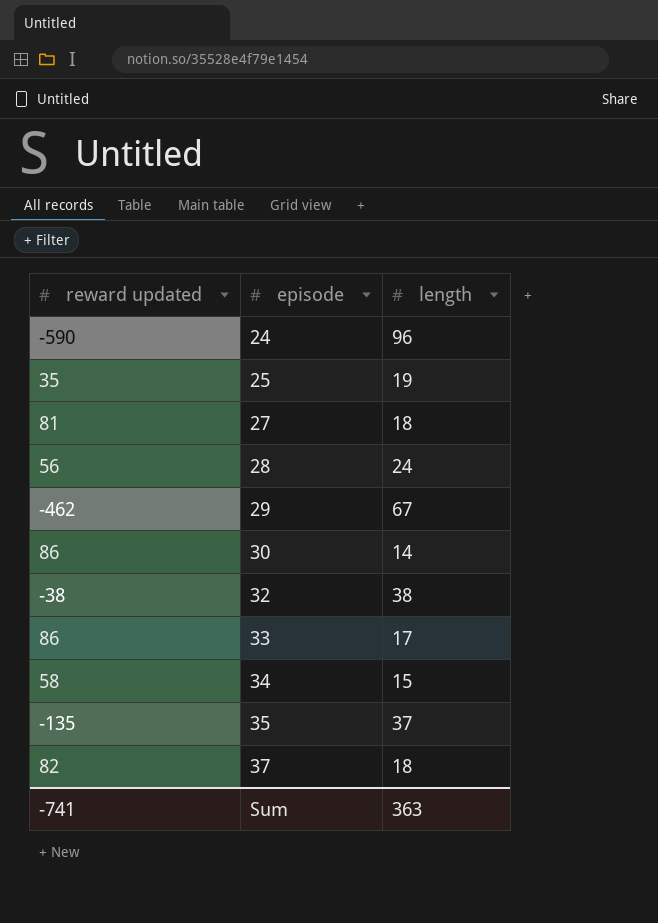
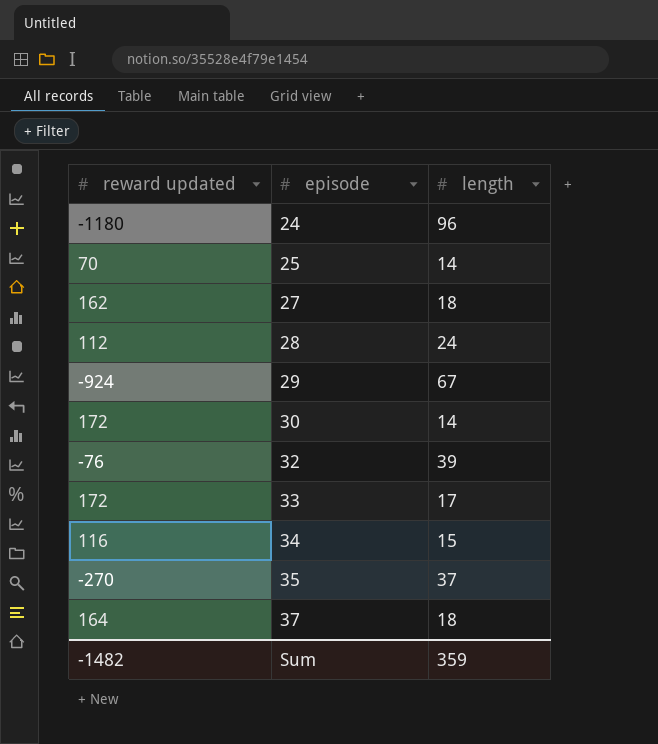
24 | reward updated: -590 -> -1180
25 | reward updated: 35 -> 70
25 | length: 19 -> 14
27 | reward updated: 81 -> 162
28 | reward updated: 56 -> 112
29 | reward updated: -462 -> -924
30 | reward updated: 86 -> 172
32 | reward updated: -38 -> -76
32 | length: 38 -> 39
33 | reward updated: 86 -> 172
34 | reward updated: 58 -> 116
35 | reward updated: -135 -> -270
37 | reward updated: 82 -> 164
Sum | reward updated: -741 -> -1482
Sum | length: 363 -> 359

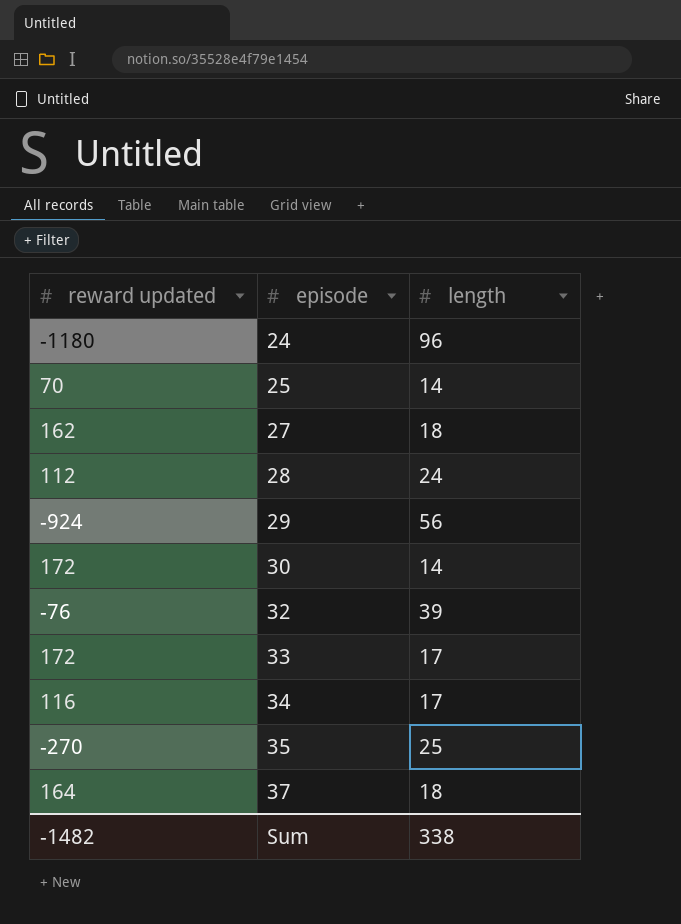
29 | length: 67 -> 56
34 | length: 15 -> 17
35 | length: 37 -> 25
Sum | length: 359 -> 338

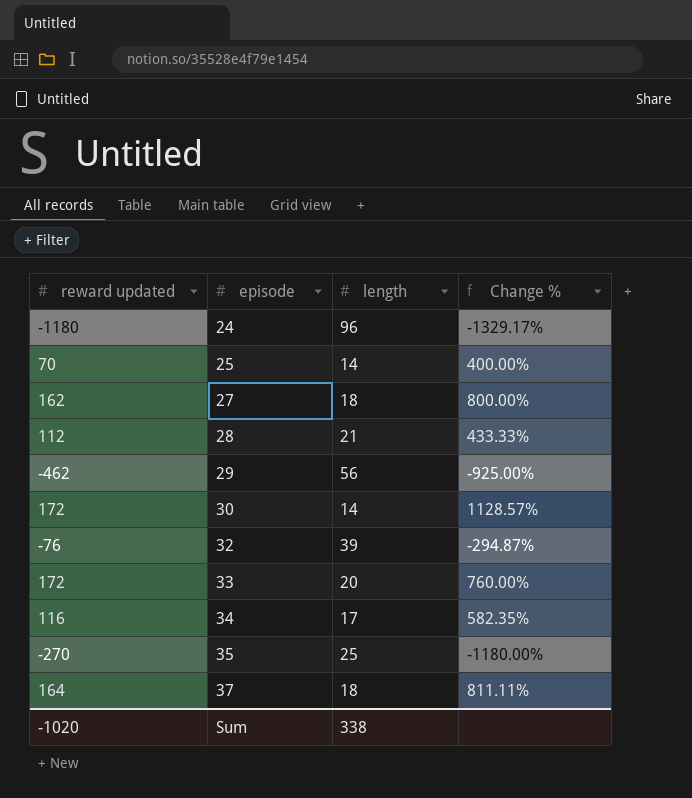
column Change % | formula: none -> ([reward updated] - [length]) / [length]
28 | length: 24 -> 21
29 | reward updated: -924 -> -462
33 | length: 17 -> 20
Sum | reward updated: -1482 -> -1020

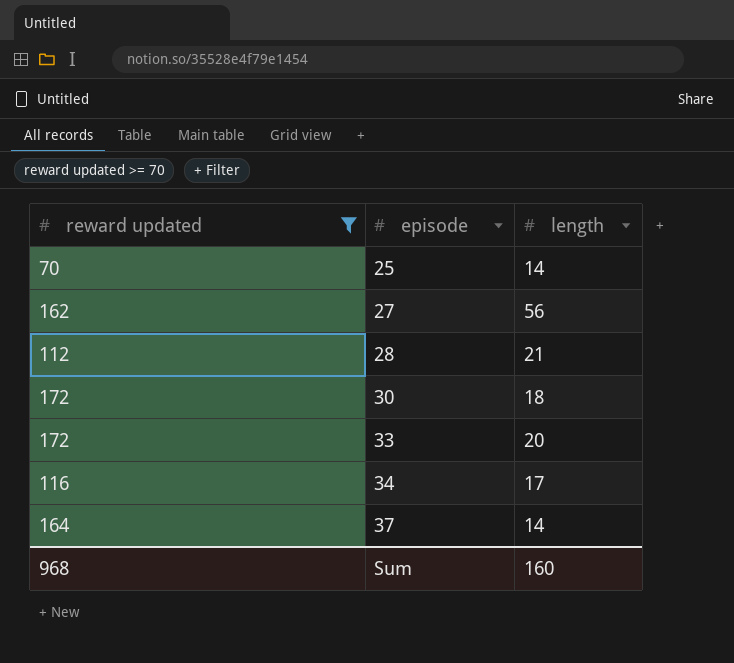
filter: none -> reward updated >= 70
column Change % | formula: ([reward updated] - [length]) / [length] -> none
27 | length: 18 -> 56
30 | length: 14 -> 18
37 | length: 18 -> 14
Sum | reward updated: -1020 -> 968
Sum | length: 338 -> 160

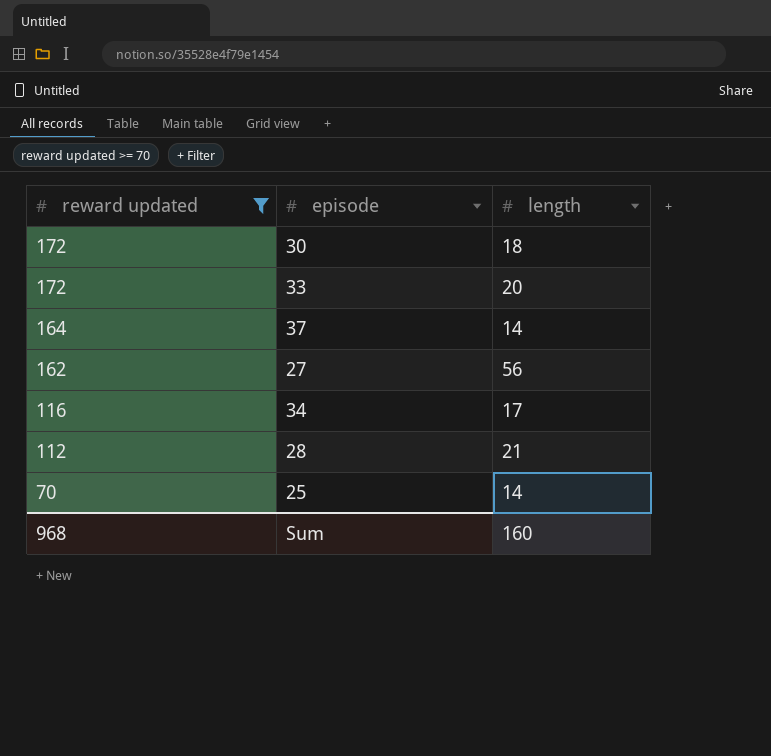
row order: episode ascending -> reward updated descending

